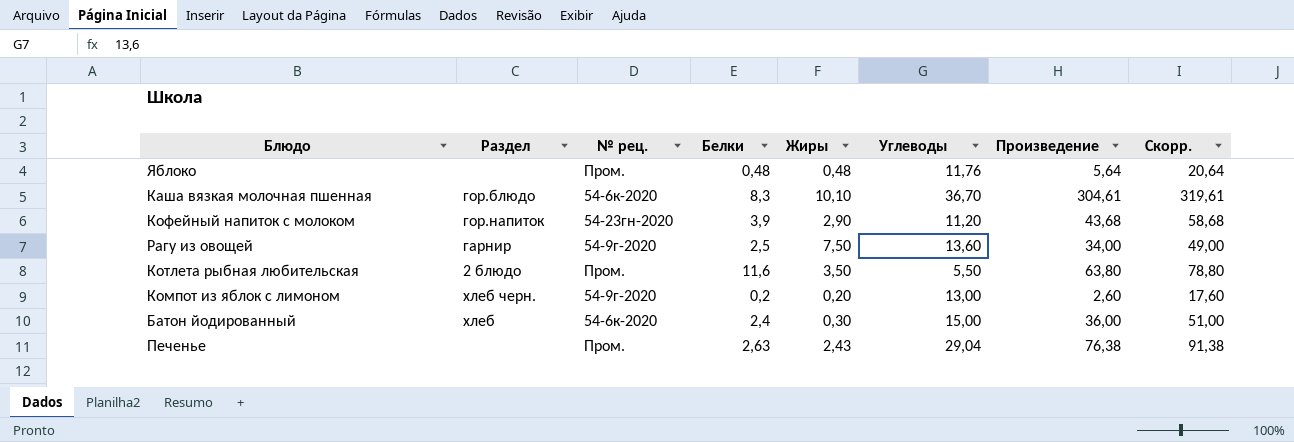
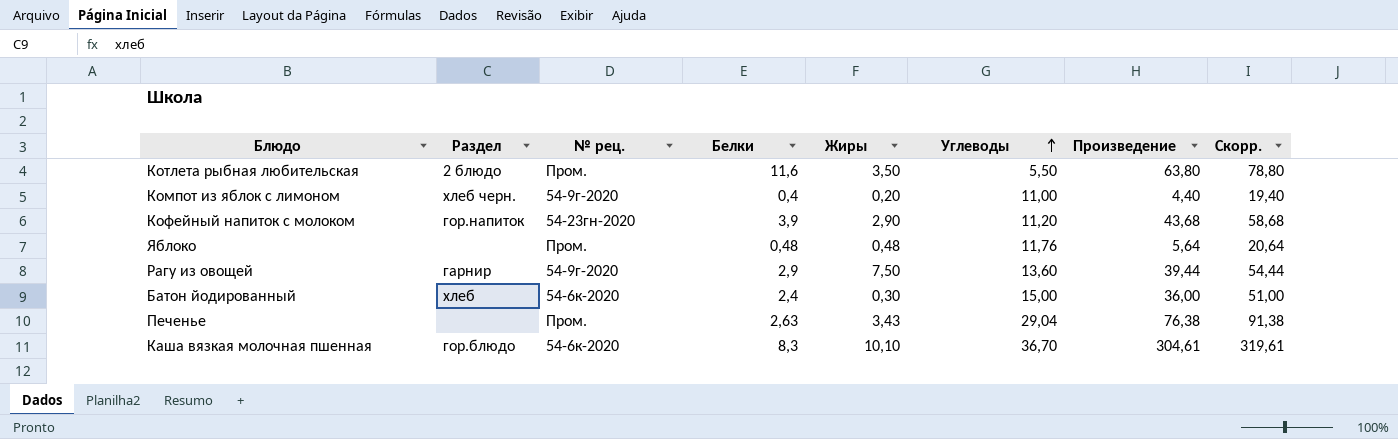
row order: none -> Углеводы ascending
Компот из яблок с лимоном | Белки: 0,2 -> 0,4
Компот из яблок с лимоном | Углеводы: 13,00 -> 11,00
Компот из яблок с лимоном | Произведение: 2,60 -> 4,40
Компот из яблок с лимоном | Скорр.: 17,60 -> 19,40
Рагу из овощей | Белки: 2,5 -> 2,9
Рагу из овощей | Произведение: 34,00 -> 39,44
Рагу из овощей | Скорр.: 49,00 -> 54,44
Печенье | Жиры: 2,43 -> 3,43

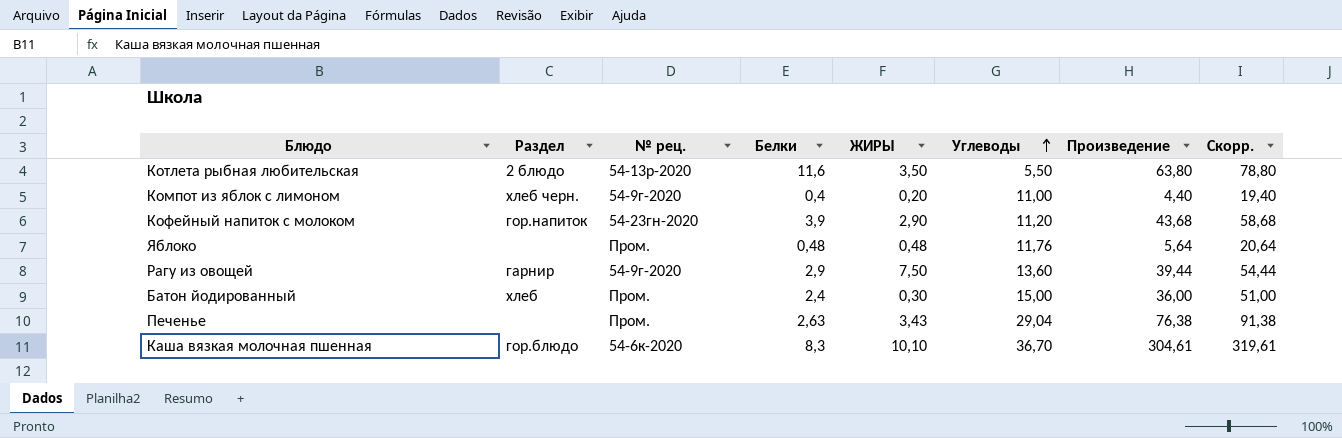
column name: Жиры -> ЖИРЫ
Котлета рыбная любительская | № рец.: Пром. -> 54-13р-2020
Батон йодированный | № рец.: 54-6к-2020 -> Пром.

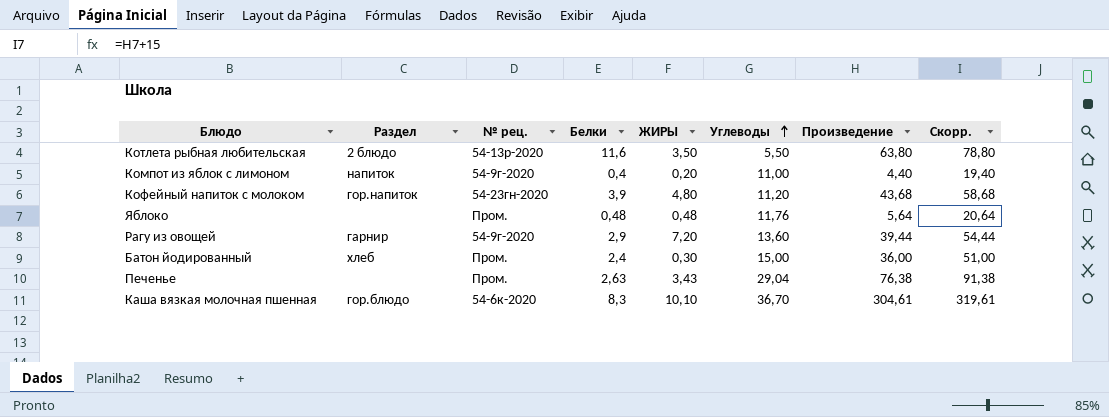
Компот из яблок с лимоном | Раздел: хлеб черн. -> напиток
Кофейный напиток с молоком | ЖИРЫ: 2,90 -> 4,80
Рагу из овощей | ЖИРЫ: 7,50 -> 7,20

